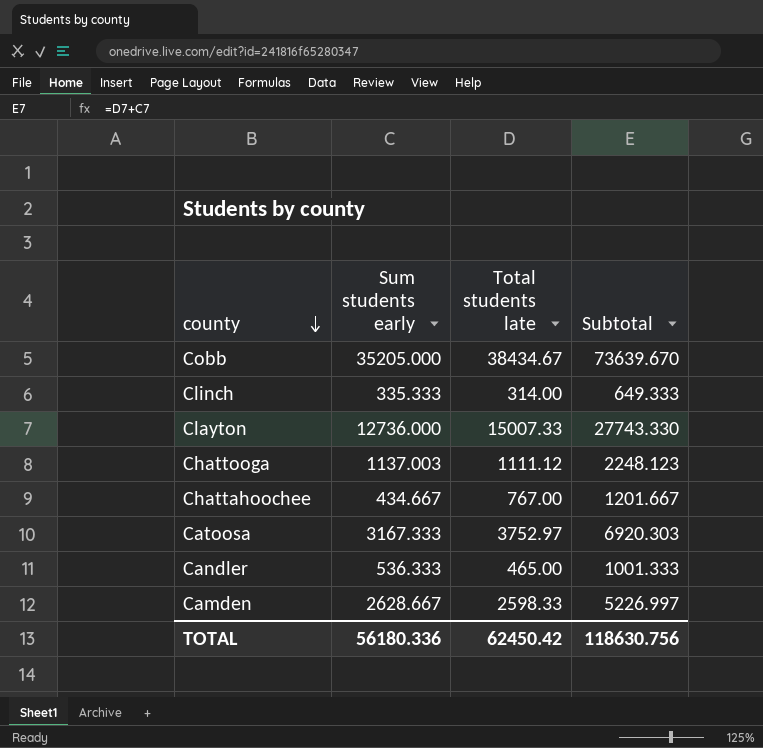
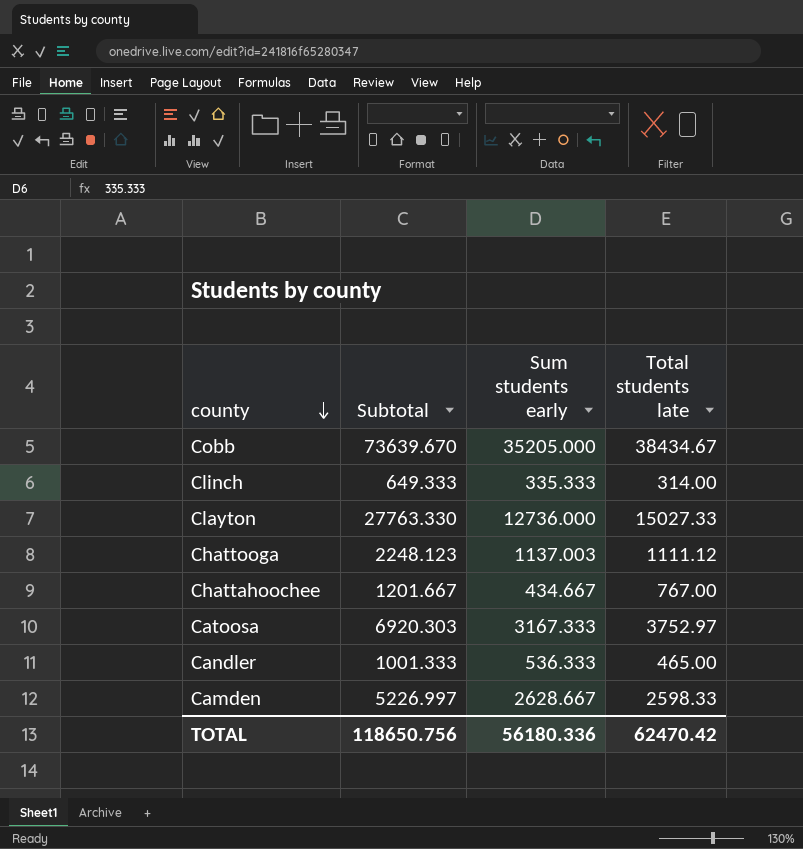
column Subtotal | position: 4 -> 2
Clayton | Subtotal: 27743.330 -> 27763.330
Clayton | Total students late: 15007.33 -> 15027.33
TOTAL | Subtotal: 118630.756 -> 118650.756
TOTAL | Total students late: 62450.42 -> 62470.42

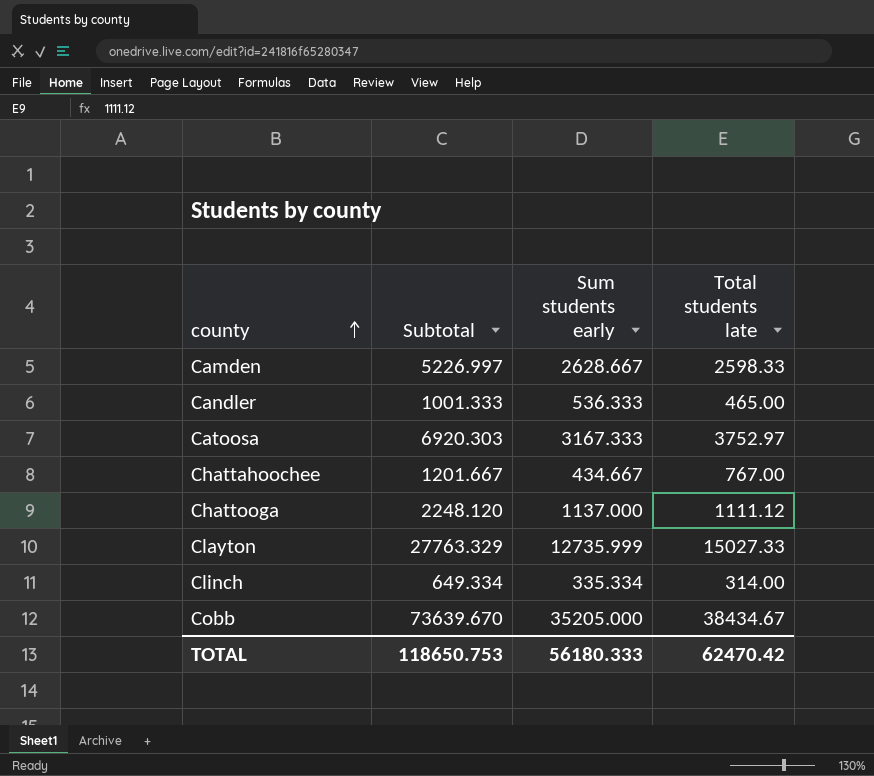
row order: county descending -> county ascending
Chattooga | Subtotal: 2248.123 -> 2248.120
Chattooga | Sum students early: 1137.003 -> 1137.000
Clayton | Subtotal: 27763.330 -> 27763.329
Clayton | Sum students early: 12736.000 -> 12735.999
Clinch | Subtotal: 649.333 -> 649.334
Clinch | Sum students early: 335.333 -> 335.334
TOTAL | Subtotal: 118650.756 -> 118650.753
TOTAL | Sum students early: 56180.336 -> 56180.333

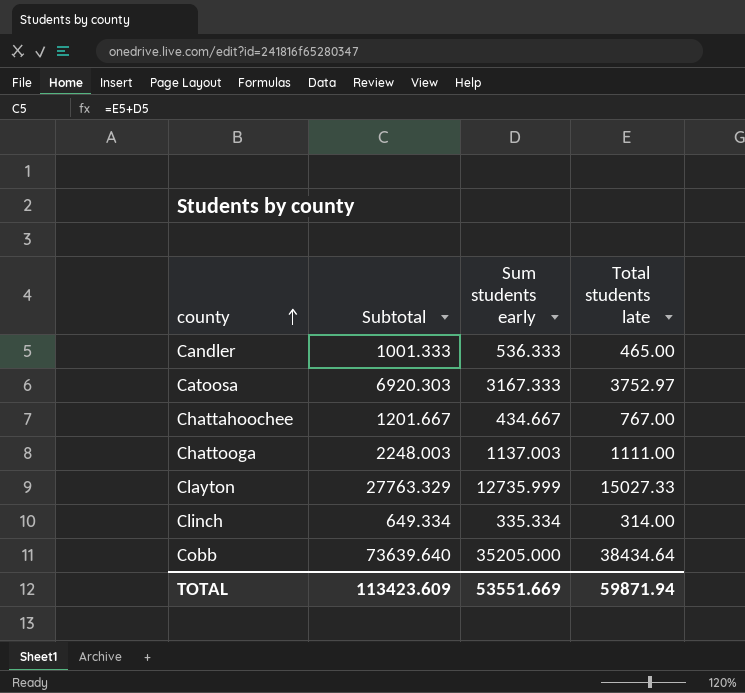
row Camden: 5226.997 | 2628.667 | 2598.33 -> none
Chattooga | Subtotal: 2248.120 -> 2248.003
Chattooga | Sum students early: 1137.000 -> 1137.003
Chattooga | Total students late: 1111.12 -> 1111.00
Cobb | Subtotal: 73639.670 -> 73639.640
Cobb | Total students late: 38434.67 -> 38434.64
TOTAL | Subtotal: 118650.753 -> 113423.609
TOTAL | Sum students early: 56180.333 -> 53551.669
TOTAL | Total students late: 62470.42 -> 59871.94

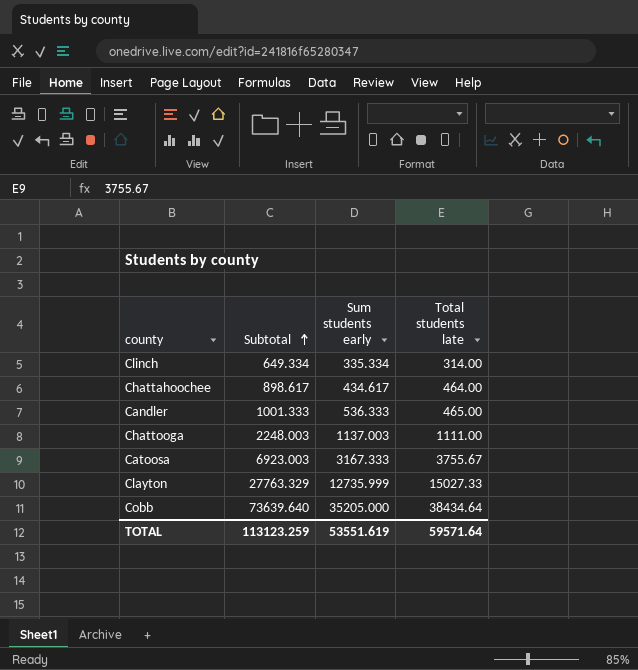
row order: county ascending -> Subtotal ascending
Chattahoochee | Subtotal: 1201.667 -> 898.617
Chattahoochee | Sum students early: 434.667 -> 434.617
Chattahoochee | Total students late: 767.00 -> 464.00
Catoosa | Subtotal: 6920.303 -> 6923.003
Catoosa | Total students late: 3752.97 -> 3755.67
TOTAL | Subtotal: 113423.609 -> 113123.259
TOTAL | Sum students early: 53551.669 -> 53551.619
TOTAL | Total students late: 59871.94 -> 59571.64

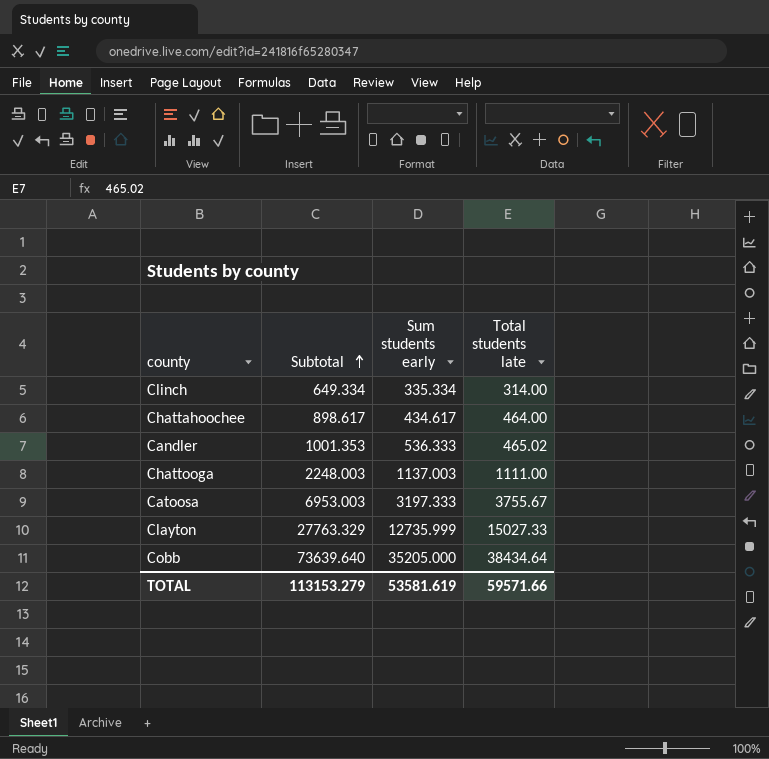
Candler | Subtotal: 1001.333 -> 1001.353
Candler | Total students late: 465.00 -> 465.02
Catoosa | Subtotal: 6923.003 -> 6953.003
Catoosa | Sum students early: 3167.333 -> 3197.333
TOTAL | Subtotal: 113123.259 -> 113153.279
TOTAL | Sum students early: 53551.619 -> 53581.619
TOTAL | Total students late: 59571.64 -> 59571.66

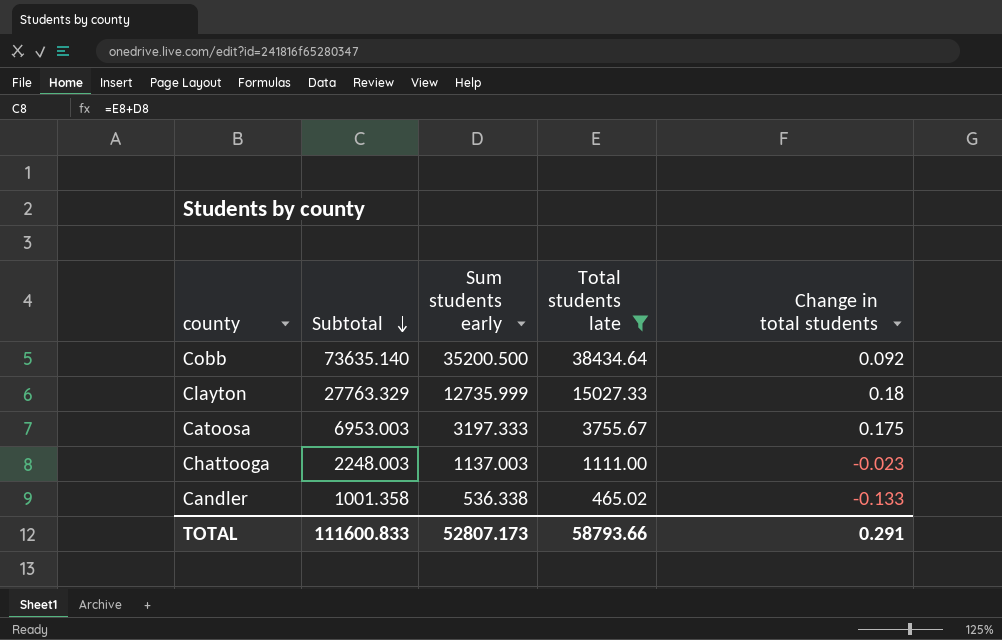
filter: none -> Total students late >= 465.02
row order: Subtotal ascending -> Subtotal descending
column Change in total students | formula: none -> ([Total students late] - [Sum students early]) / [Sum students early]
Cobb | Subtotal: 73639.640 -> 73635.140
Cobb | Sum students early: 35205.000 -> 35200.500
Candler | Subtotal: 1001.353 -> 1001.358
Candler | Sum students early: 536.333 -> 536.338
TOTAL | Subtotal: 113153.279 -> 111600.833
TOTAL | Sum students early: 53581.619 -> 52807.173
TOTAL | Total students late: 59571.66 -> 58793.66

